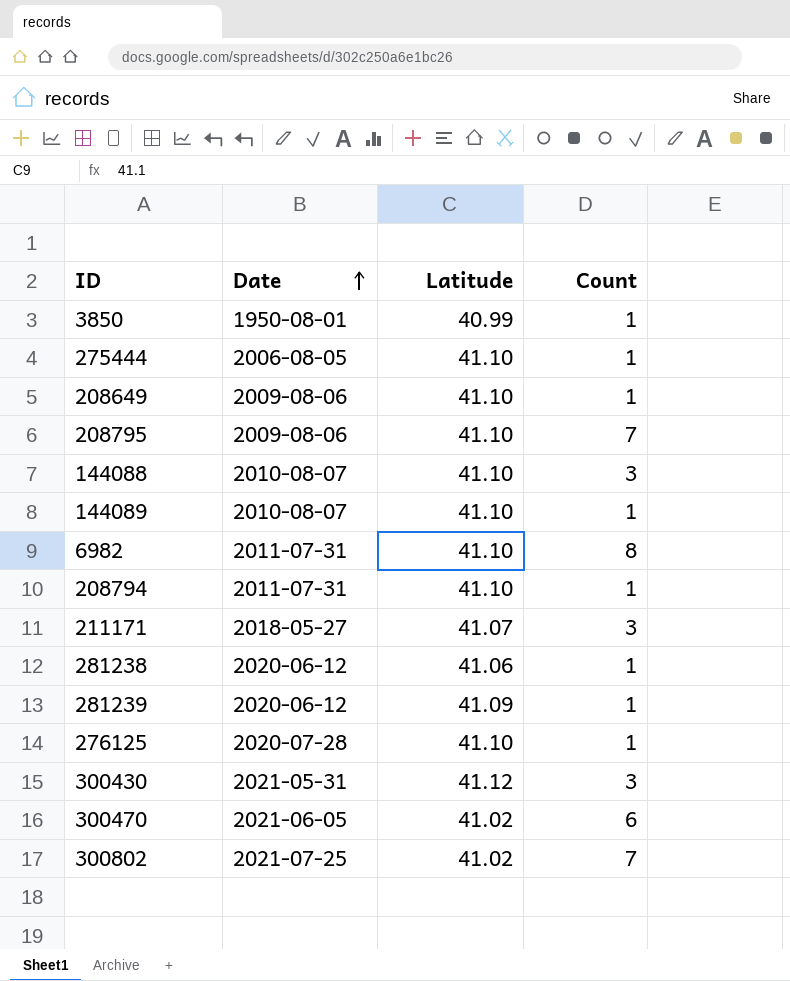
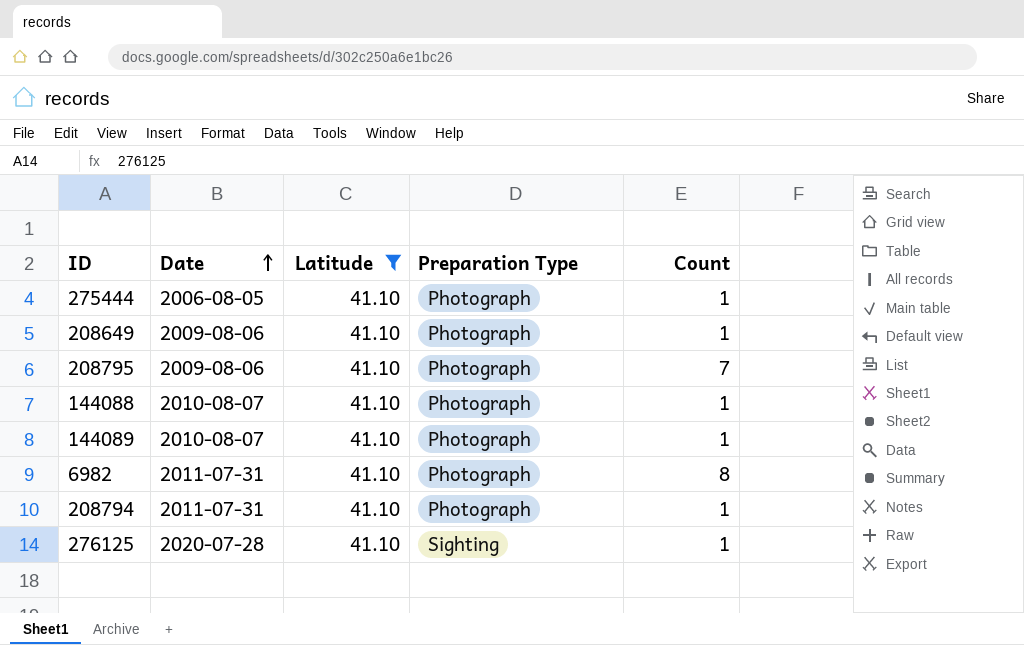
filter: none -> Latitude = 41.10
column Preparation Type | position: none -> 4
144088 | Count: 3 -> 1

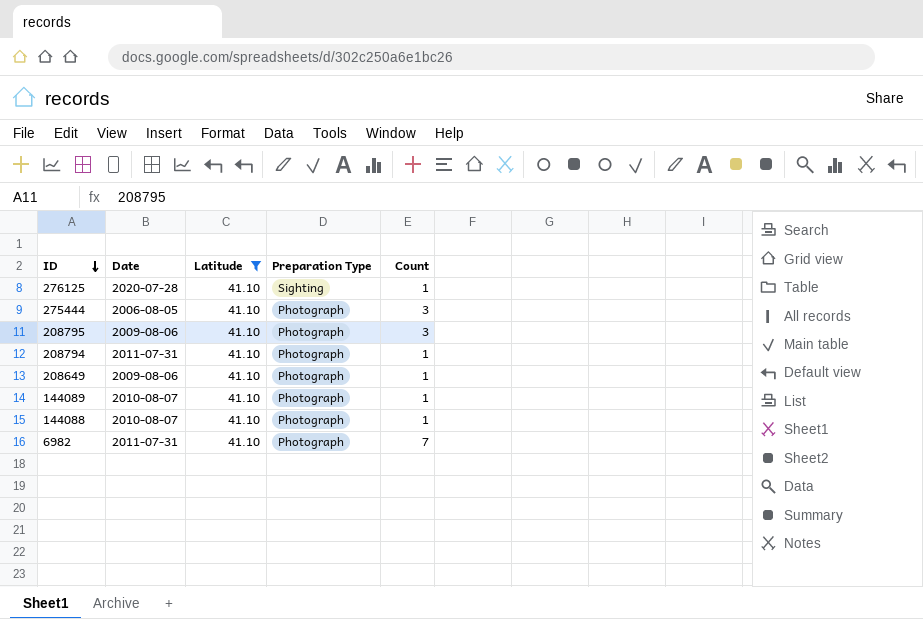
row order: Date ascending -> ID descending
275444 | Count: 1 -> 3
208795 | Count: 7 -> 3
6982 | Count: 8 -> 7

